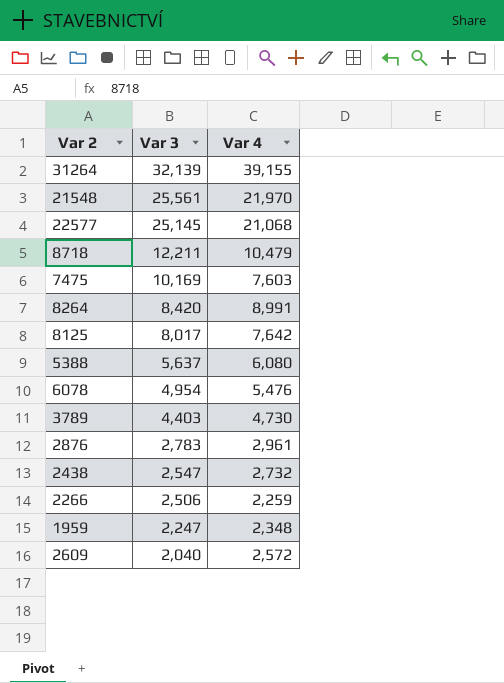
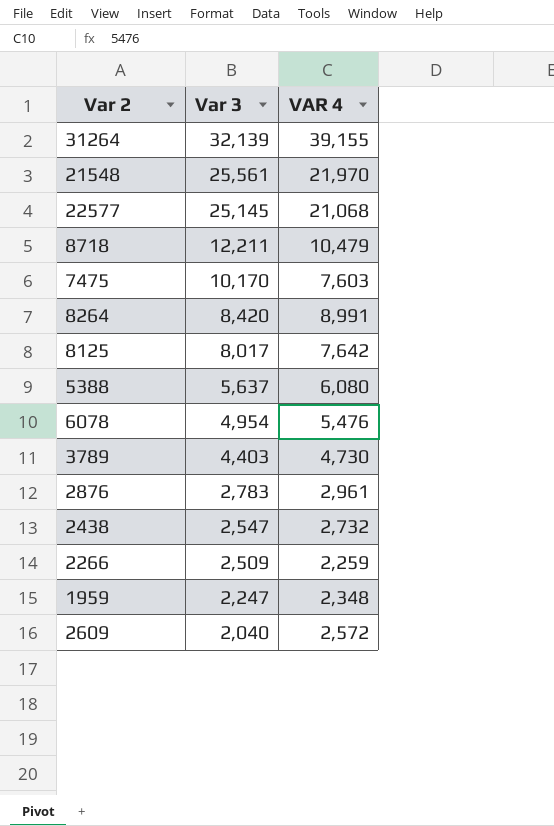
column name: Var 4 -> VAR 4
7475 | Var 3: 10,169 -> 10,170
2266 | Var 3: 2,506 -> 2,509

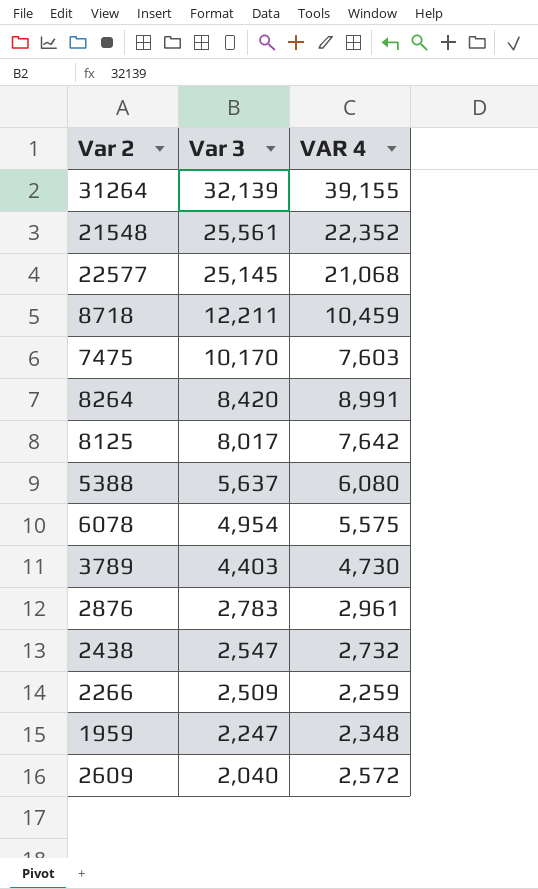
21548 | VAR 4: 21,970 -> 22,352
8718 | VAR 4: 10,479 -> 10,459
6078 | VAR 4: 5,476 -> 5,575

